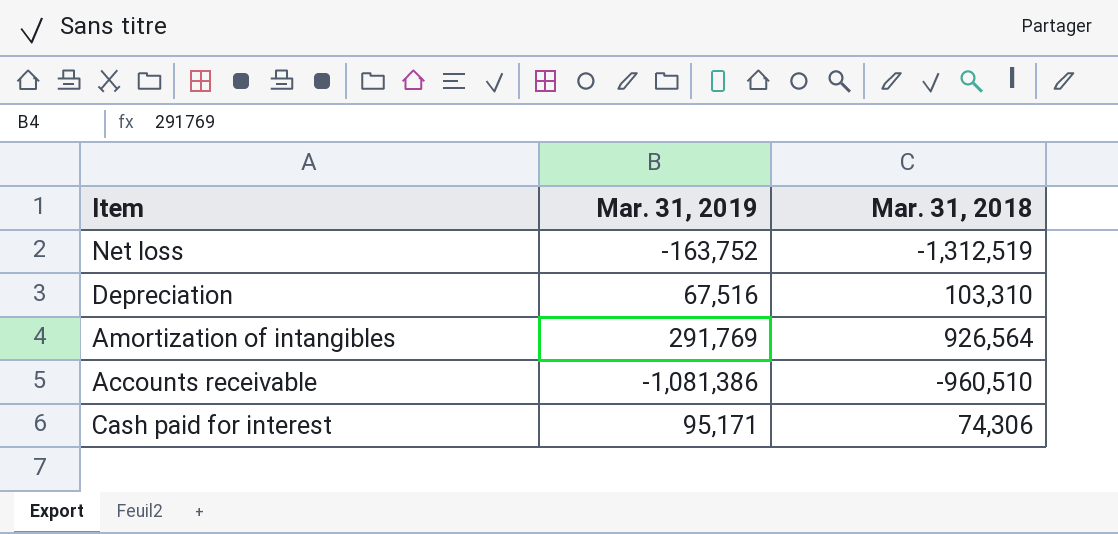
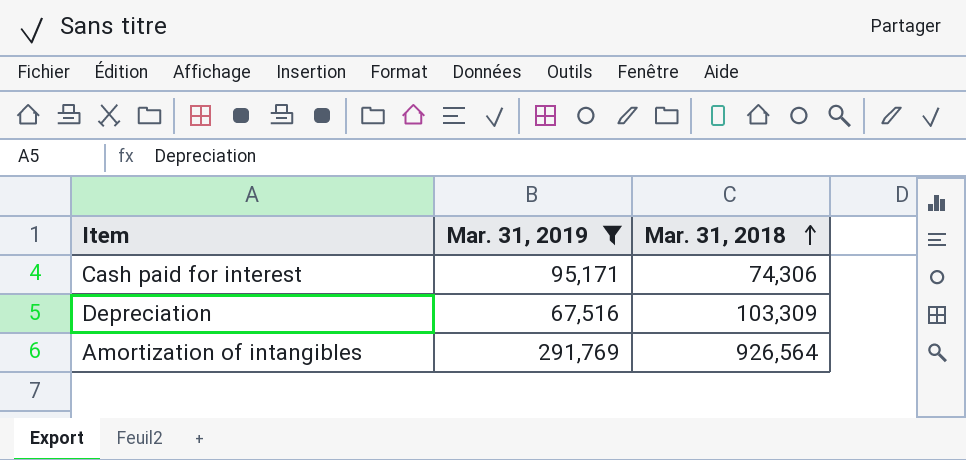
filter: none -> Mar. 31, 2019 >= 67,516
row order: none -> Mar. 31, 2018 ascending
Depreciation | Mar. 31, 2018: 103,310 -> 103,309

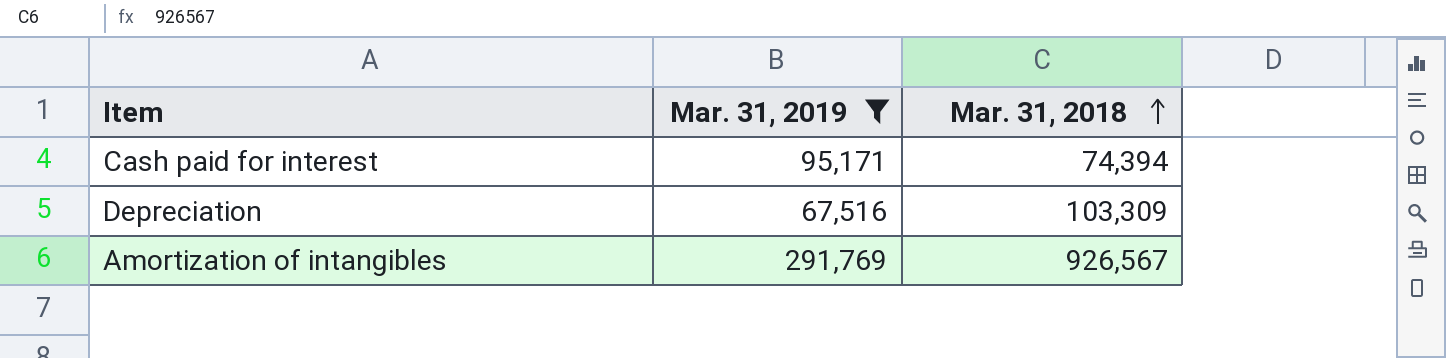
Cash paid for interest | Mar. 31, 2018: 74,306 -> 74,394
Amortization of intangibles | Mar. 31, 2018: 926,564 -> 926,567

